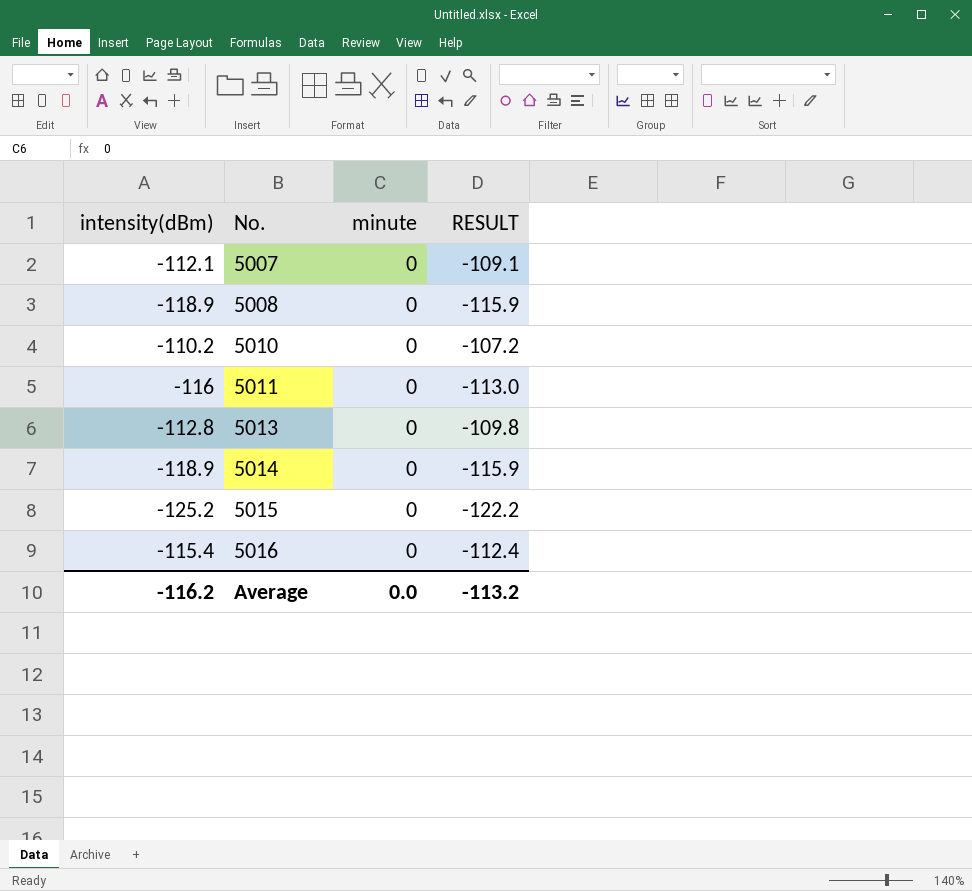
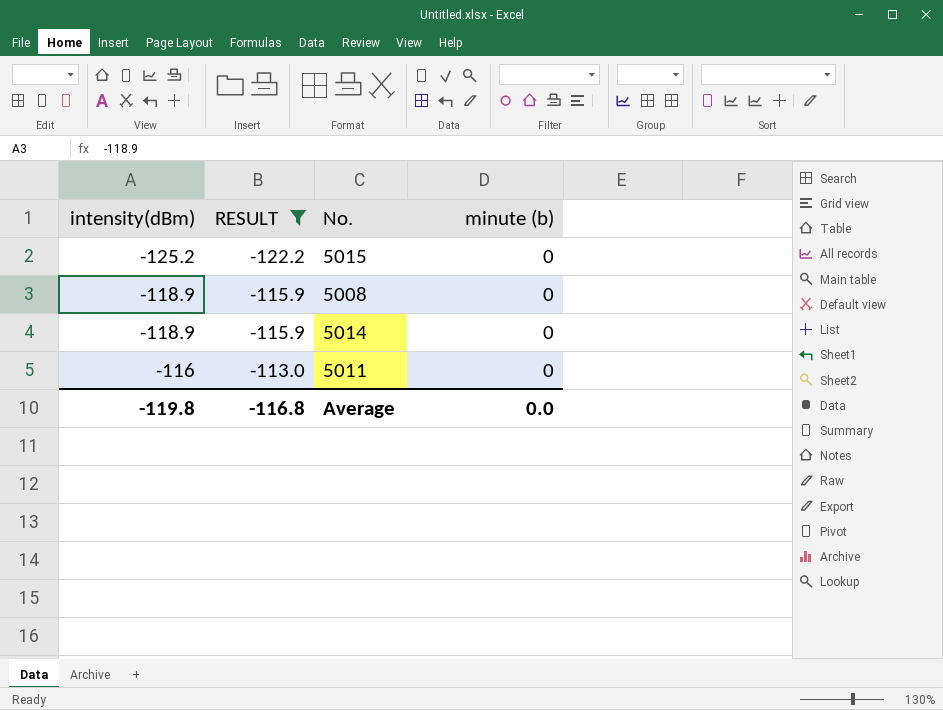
filter: none -> RESULT <= -113.0
row order: No. ascending -> intensity(dBm) ascending
column RESULT | position: 4 -> 2
column name: minute -> minute (b)
Average | intensity(dBm): -116.2 -> -119.8
Average | RESULT: -113.2 -> -116.8

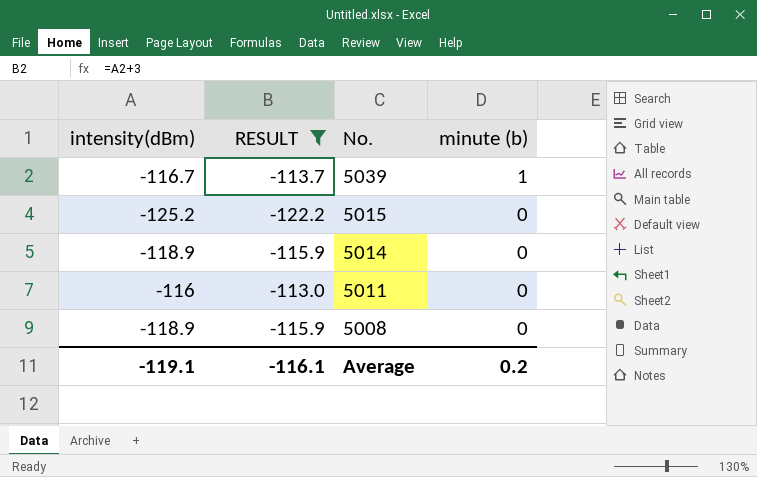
row order: intensity(dBm) ascending -> No. descending
row 5039: none -> -116.7 | -113.7 | 1
Average | intensity(dBm): -119.8 -> -119.1
Average | RESULT: -116.8 -> -116.1
Average | minute (b): 0.0 -> 0.2

